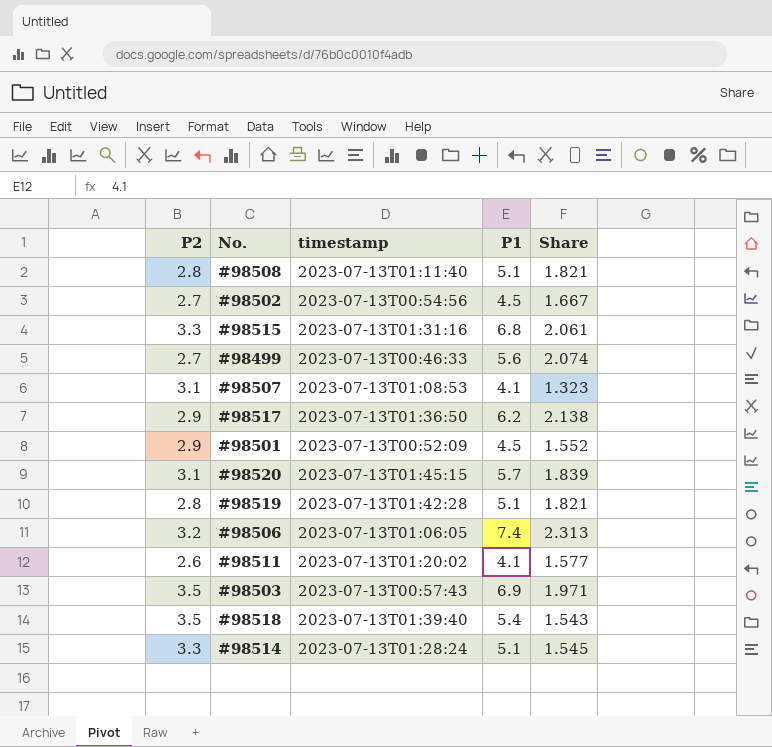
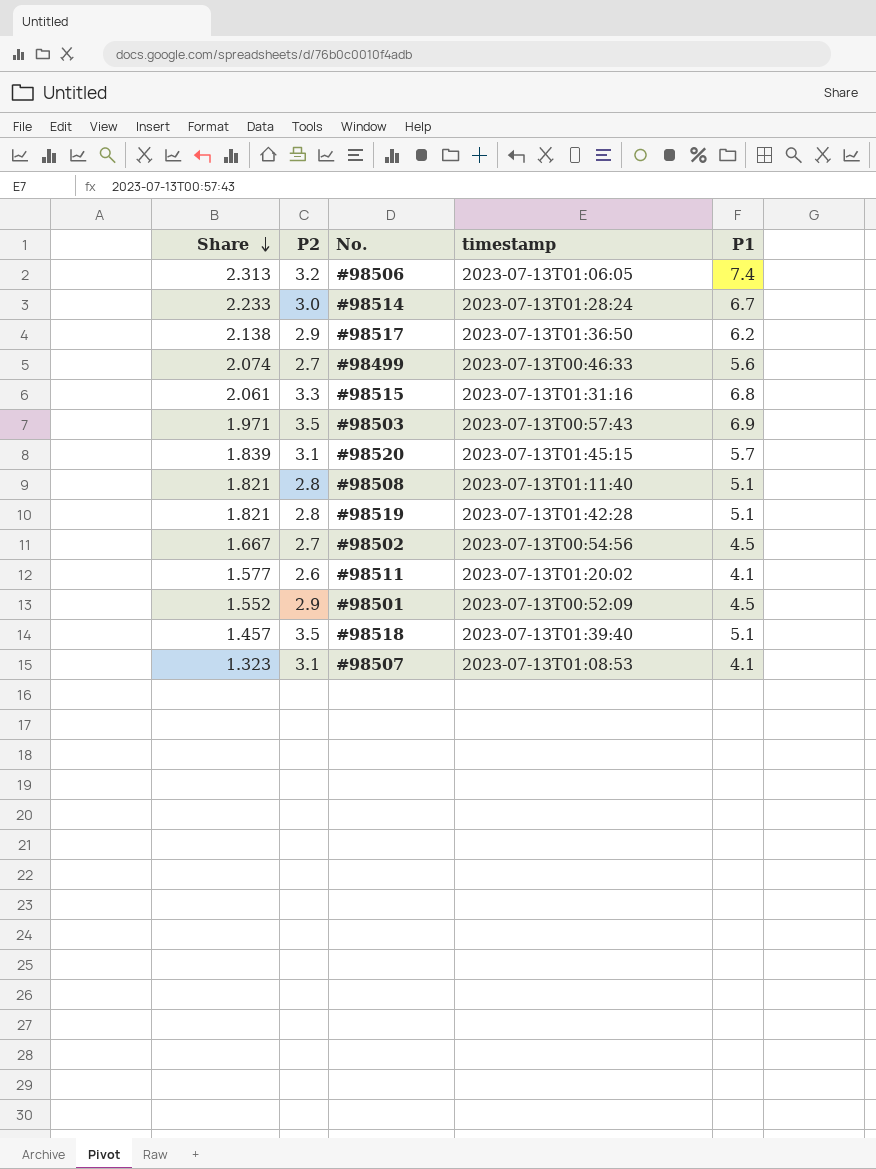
row order: none -> Share descending
column Share | position: 5 -> 1
#98514 | Share: 1.545 -> 2.233
#98514 | P2: 3.3 -> 3.0
#98514 | P1: 5.1 -> 6.7
#98518 | Share: 1.543 -> 1.457
#98518 | P1: 5.4 -> 5.1

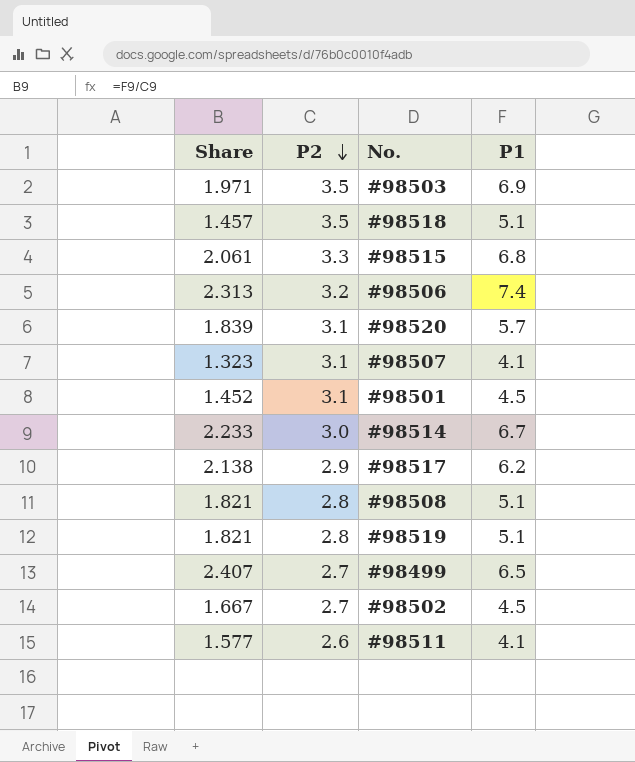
row order: Share descending -> P2 descending
column timestamp | position: 4 -> none
#98501 | Share: 1.552 -> 1.452
#98501 | P2: 2.9 -> 3.1
#98499 | Share: 2.074 -> 2.407
#98499 | P1: 5.6 -> 6.5

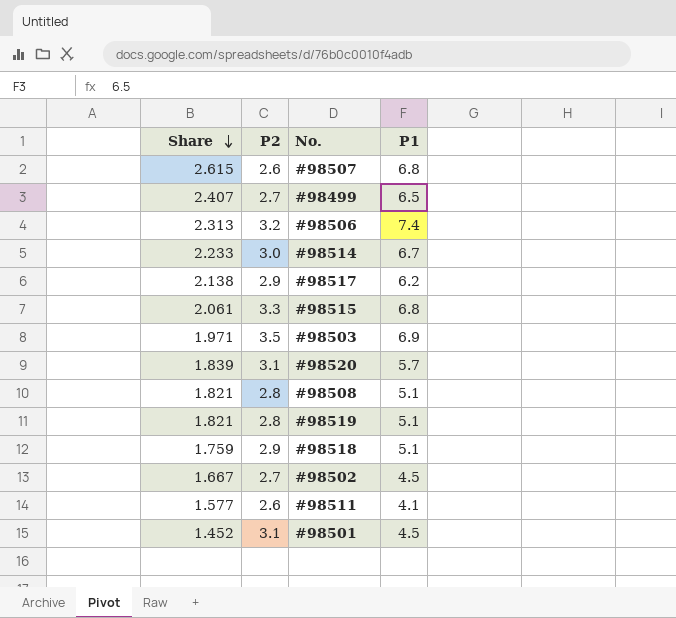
row order: P2 descending -> Share descending
#98507 | Share: 1.323 -> 2.615
#98507 | P2: 3.1 -> 2.6
#98507 | P1: 4.1 -> 6.8
#98518 | Share: 1.457 -> 1.759
#98518 | P2: 3.5 -> 2.9

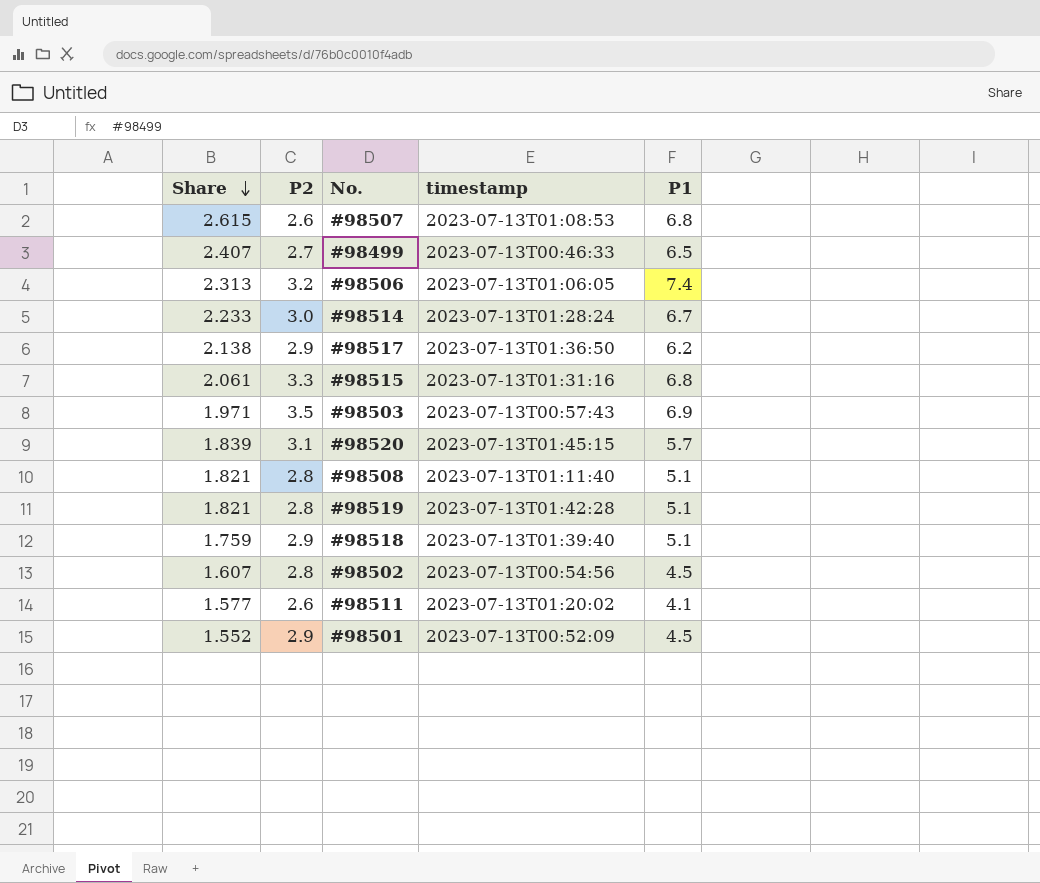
column timestamp | position: none -> 4
#98502 | Share: 1.667 -> 1.607
#98502 | P2: 2.7 -> 2.8
#98501 | Share: 1.452 -> 1.552
#98501 | P2: 3.1 -> 2.9

